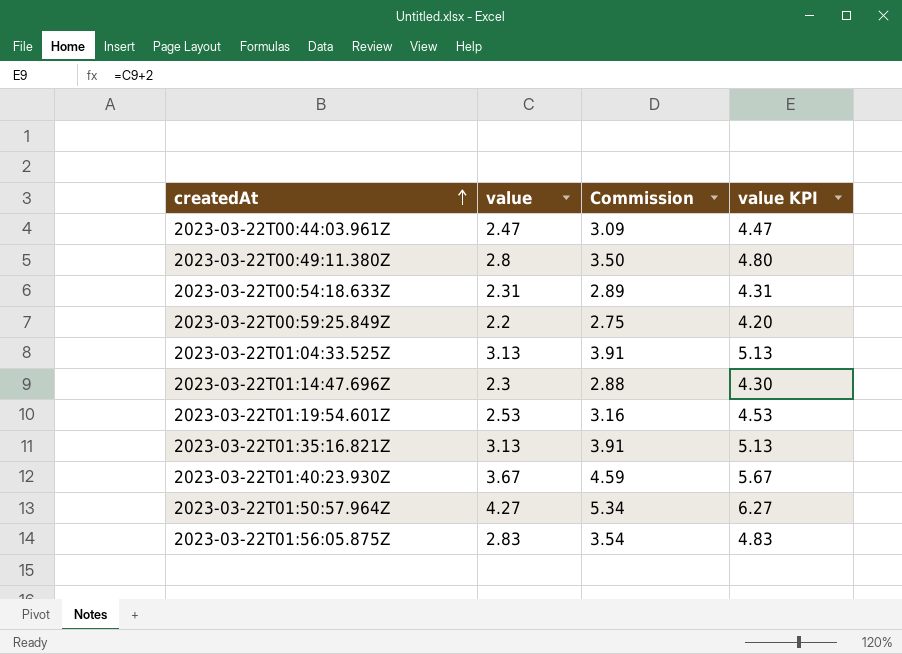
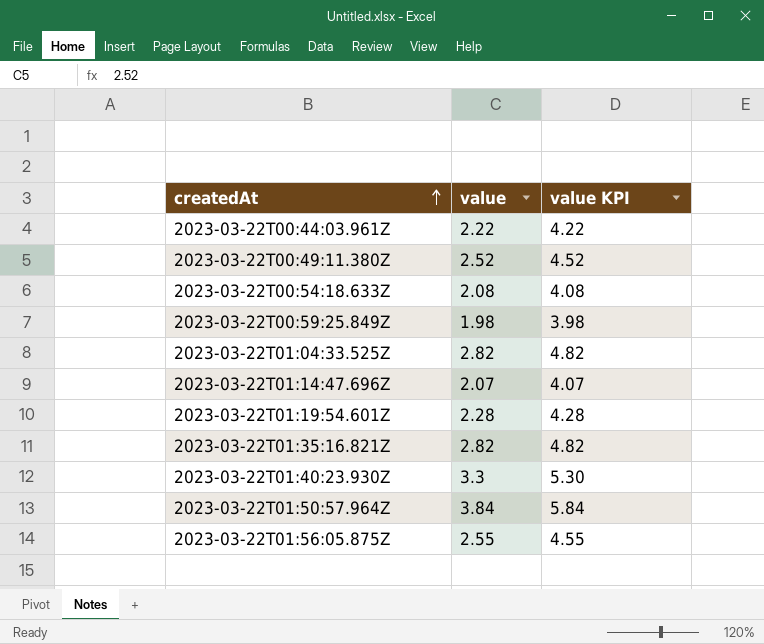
column Commission | formula: [value] * 1.25 -> none
2023-03-22T00:44:03.961Z | value: 2.47 -> 2.22
2023-03-22T00:44:03.961Z | value KPI: 4.47 -> 4.22
2023-03-22T00:49:11.380Z | value: 2.8 -> 2.52
2023-03-22T00:49:11.380Z | value KPI: 4.80 -> 4.52
2023-03-22T00:54:18.633Z | value: 2.31 -> 2.08
2023-03-22T00:54:18.633Z | value KPI: 4.31 -> 4.08
2023-03-22T00:59:25.849Z | value: 2.2 -> 1.98
2023-03-22T00:59:25.849Z | value KPI: 4.20 -> 3.98
2023-03-22T01:04:33.525Z | value: 3.13 -> 2.82
2023-03-22T01:04:33.525Z | value KPI: 5.13 -> 4.82
2023-03-22T01:14:47.696Z | value: 2.3 -> 2.07
2023-03-22T01:14:47.696Z | value KPI: 4.30 -> 4.07
2023-03-22T01:19:54.601Z | value: 2.53 -> 2.28
2023-03-22T01:19:54.601Z | value KPI: 4.53 -> 4.28
2023-03-22T01:35:16.821Z | value: 3.13 -> 2.82
2023-03-22T01:35:16.821Z | value KPI: 5.13 -> 4.82
2023-03-22T01:40:23.930Z | value: 3.67 -> 3.3
2023-03-22T01:40:23.930Z | value KPI: 5.67 -> 5.30
2023-03-22T01:50:57.964Z | value: 4.27 -> 3.84
2023-03-22T01:50:57.964Z | value KPI: 6.27 -> 5.84
2023-03-22T01:56:05.875Z | value: 2.83 -> 2.55
2023-03-22T01:56:05.875Z | value KPI: 4.83 -> 4.55

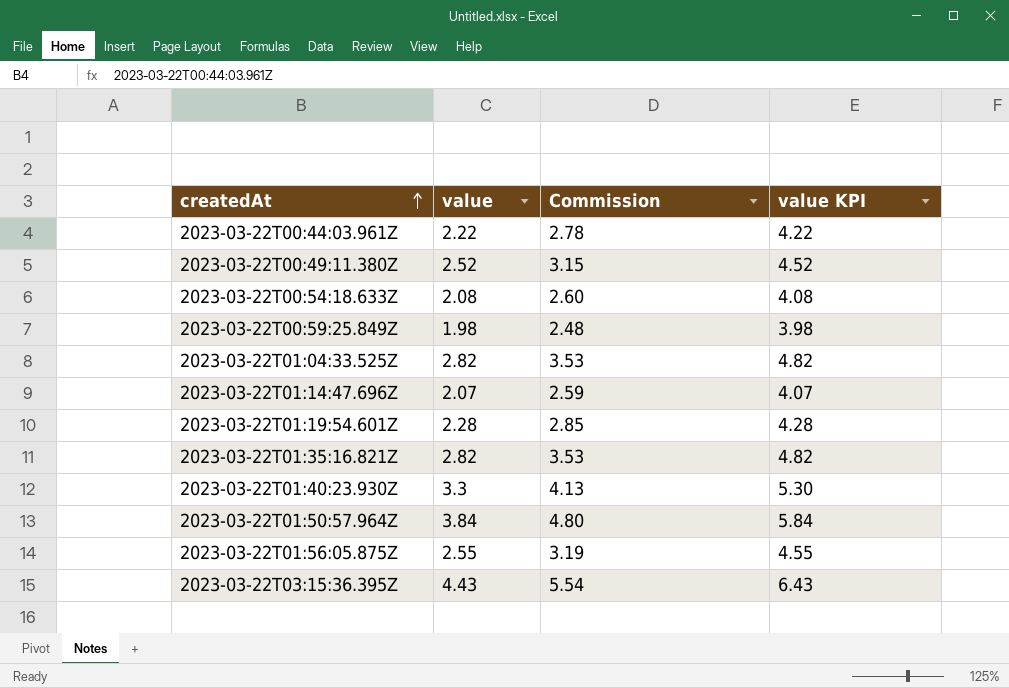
column Commission | formula: none -> [value] * 1.25
row 2023-03-22T03:15:36.395Z: none -> 4.43 | 5.54 | 6.43

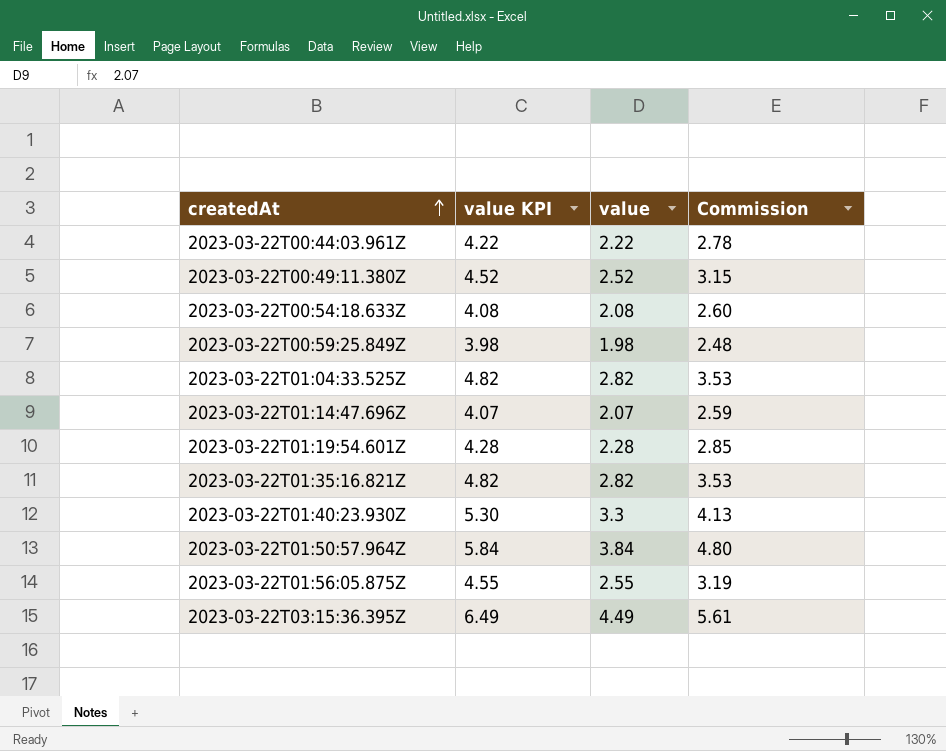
column value KPI | position: 4 -> 2
2023-03-22T03:15:36.395Z | value KPI: 6.43 -> 6.49
2023-03-22T03:15:36.395Z | value: 4.43 -> 4.49
2023-03-22T03:15:36.395Z | Commission: 5.54 -> 5.61

